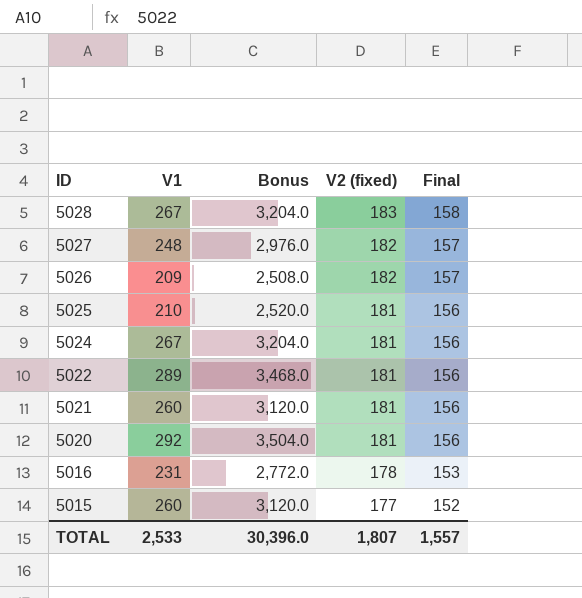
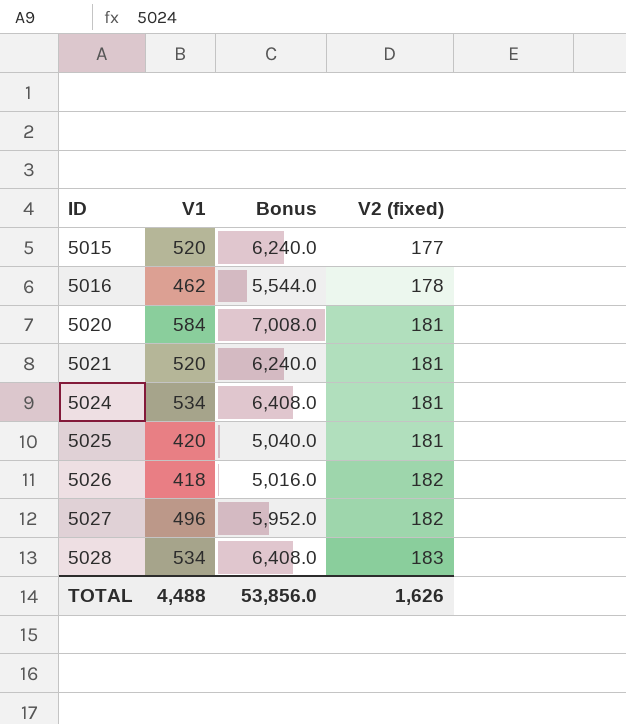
row order: ID descending -> ID ascending
column Final | formula: [V2 (fixed)] - 25 -> none
row 5022: 289 | 3,468.0 | 181 | 156 -> none
5015 | V1: 260 -> 520
5015 | Bonus: 3,120.0 -> 6,240.0
5016 | V1: 231 -> 462
5016 | Bonus: 2,772.0 -> 5,544.0
5020 | V1: 292 -> 584
5020 | Bonus: 3,504.0 -> 7,008.0
5021 | V1: 260 -> 520
5021 | Bonus: 3,120.0 -> 6,240.0
5024 | V1: 267 -> 534
5024 | Bonus: 3,204.0 -> 6,408.0
5025 | V1: 210 -> 420
5025 | Bonus: 2,520.0 -> 5,040.0
5026 | V1: 209 -> 418
5026 | Bonus: 2,508.0 -> 5,016.0
5027 | V1: 248 -> 496
5027 | Bonus: 2,976.0 -> 5,952.0
5028 | V1: 267 -> 534
5028 | Bonus: 3,204.0 -> 6,408.0
TOTAL | V1: 2,533 -> 4,488
TOTAL | Bonus: 30,396.0 -> 53,856.0
TOTAL | V2 (fixed): 1,807 -> 1,626

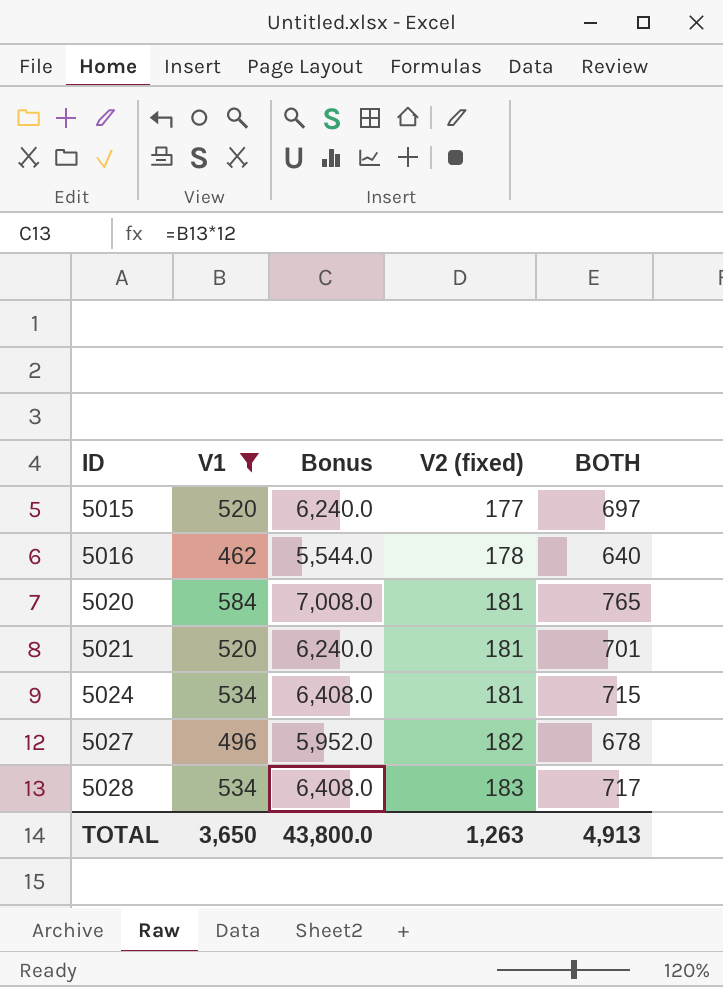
filter: none -> V1 >= 462
column BOTH | formula: none -> [V1] + [V2 (fixed)]
TOTAL | V1: 4,488 -> 3,650
TOTAL | Bonus: 53,856.0 -> 43,800.0
TOTAL | V2 (fixed): 1,626 -> 1,263

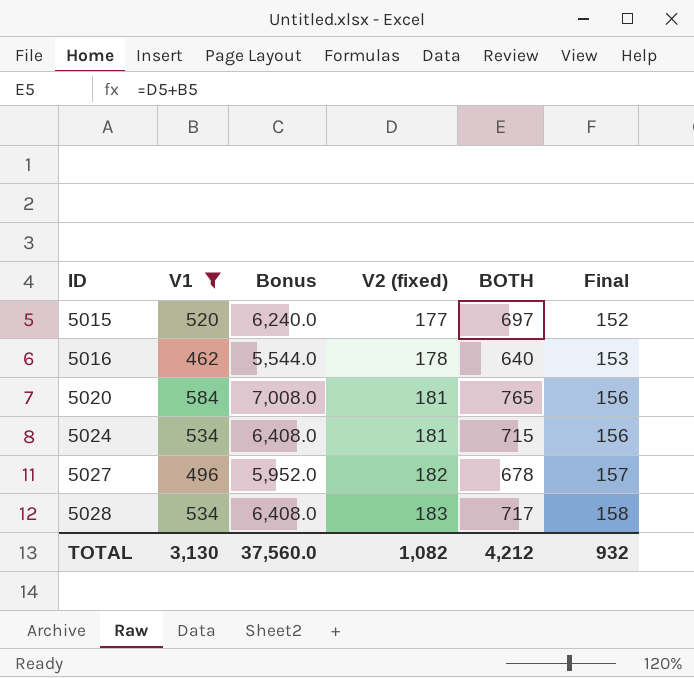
column Final | formula: none -> [V2 (fixed)] - 25
row 5021: 520 | 6,240.0 | 181 | 701 -> none
TOTAL | V1: 3,650 -> 3,130
TOTAL | Bonus: 43,800.0 -> 37,560.0
TOTAL | V2 (fixed): 1,263 -> 1,082
TOTAL | BOTH: 4,913 -> 4,212

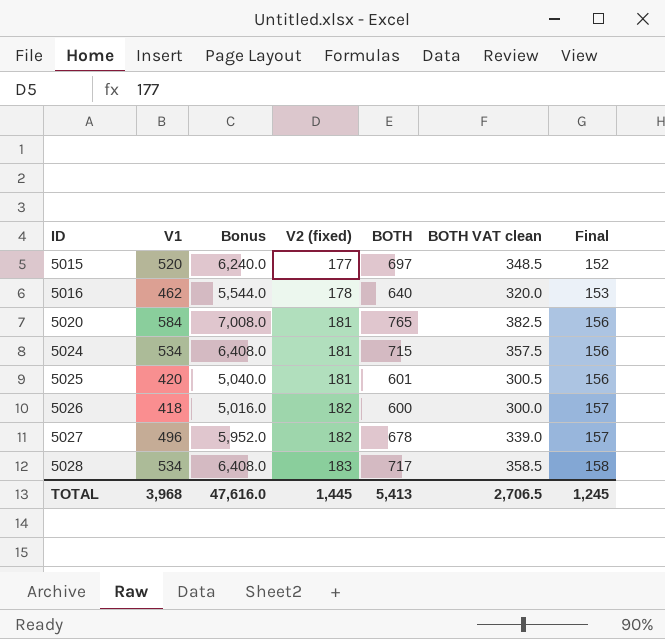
filter: V1 >= 462 -> none
column BOTH VAT clean | formula: none -> [BOTH] * 0.5
TOTAL | V1: 3,130 -> 3,968
TOTAL | Bonus: 37,560.0 -> 47,616.0
TOTAL | V2 (fixed): 1,082 -> 1,445
TOTAL | BOTH: 4,212 -> 5,413
TOTAL | Final: 932 -> 1,245

